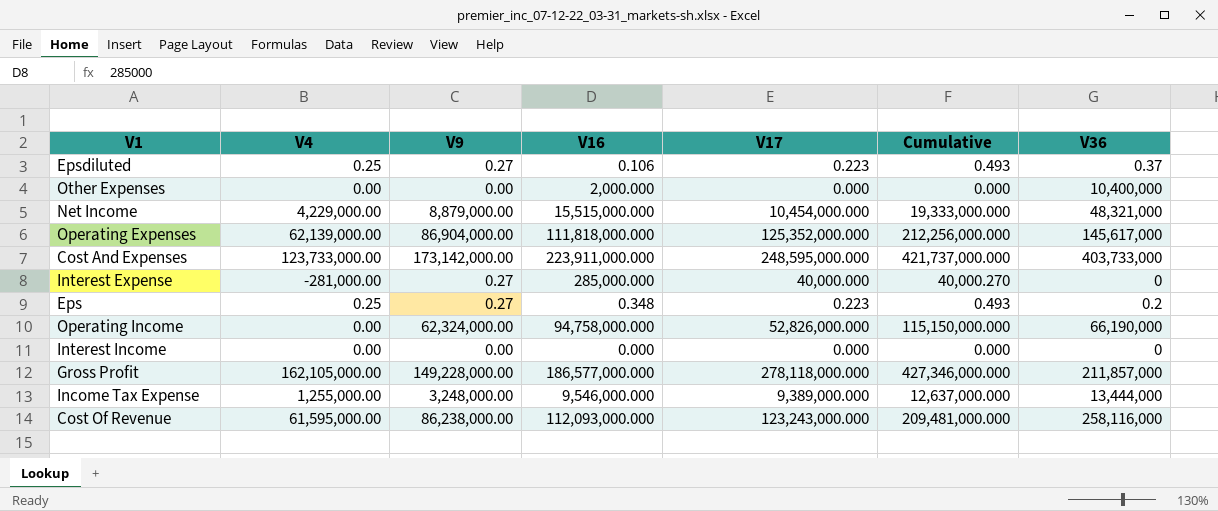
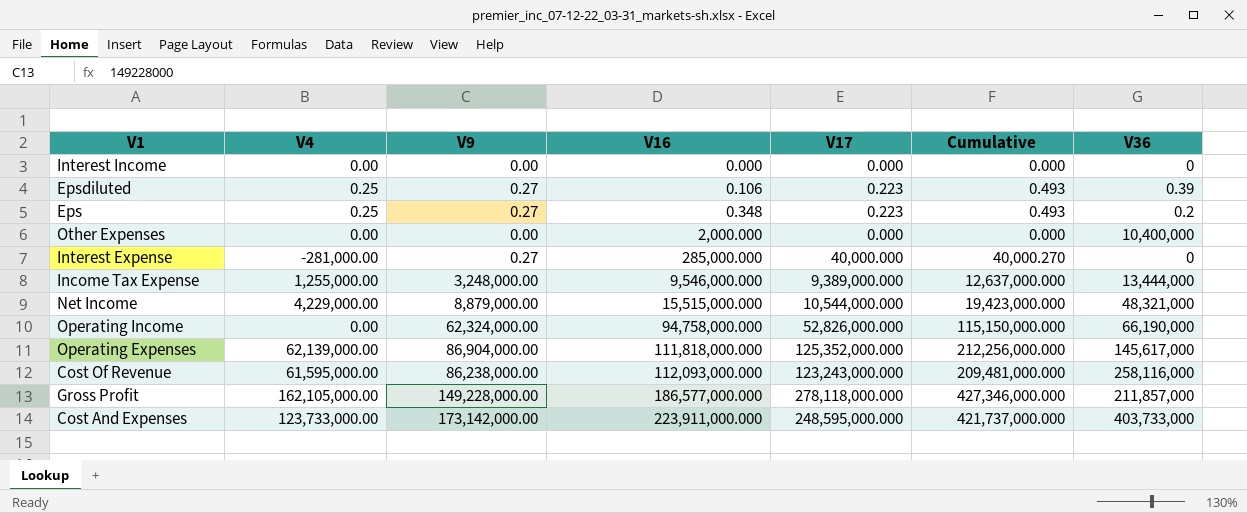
row order: none -> V16 ascending
Epsdiluted | V36: 0.37 -> 0.39
Net Income | V17: 10,454,000.000 -> 10,544,000.000
Net Income | Cumulative: 19,333,000.000 -> 19,423,000.000

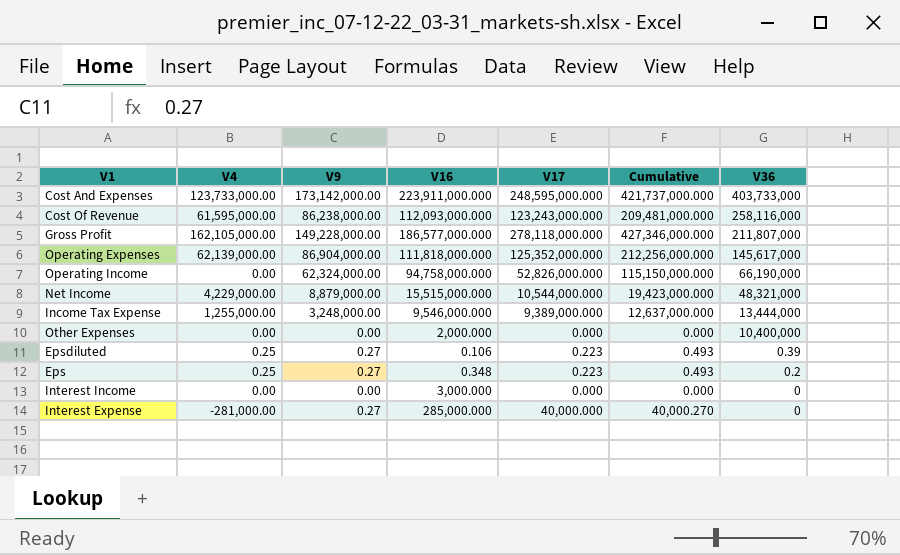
row order: V16 ascending -> V36 descending
Gross Profit | V36: 211,857,000 -> 211,807,000
Interest Income | V16: 0.000 -> 3,000.000

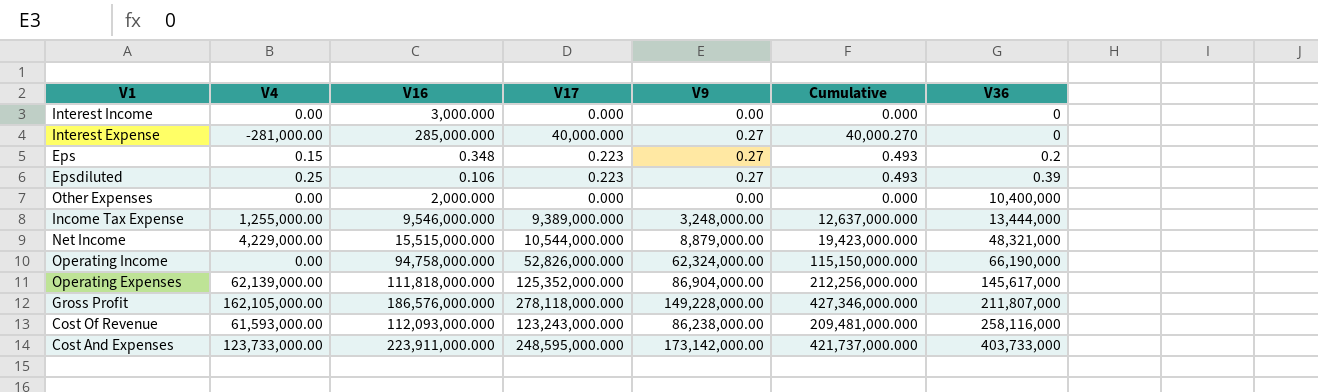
row order: V36 descending -> V36 ascending
column V9 | position: 3 -> 5
Eps | V4: 0.25 -> 0.15
Gross Profit | V16: 186,577,000.000 -> 186,576,000.000
Cost Of Revenue | V4: 61,595,000.00 -> 61,593,000.00

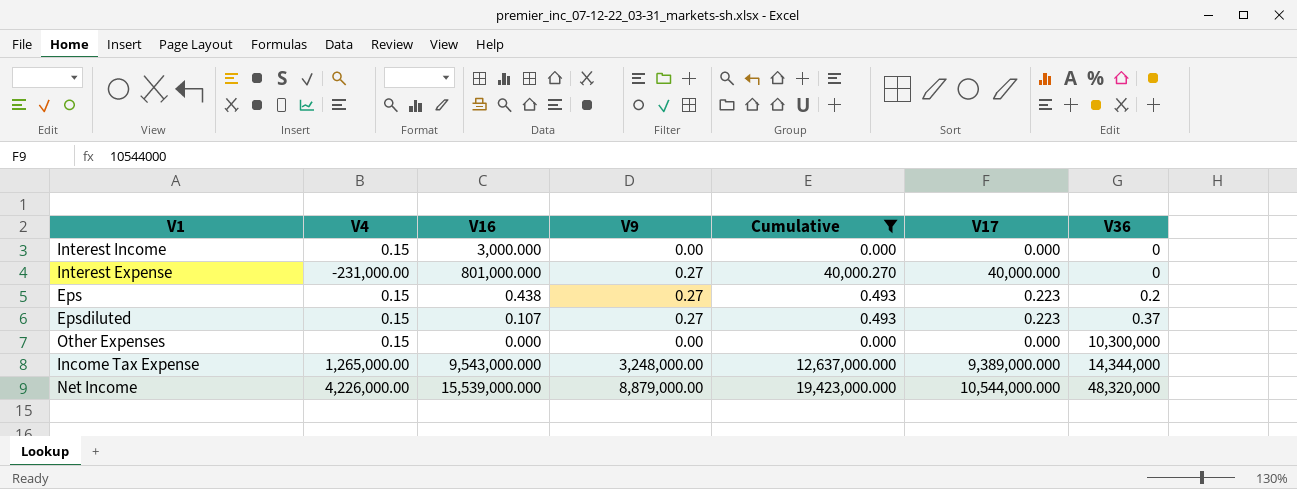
filter: none -> Cumulative <= 19,423,000.000
column V17 | position: 4 -> 6
Interest Income | V4: 0.00 -> 0.15
Interest Expense | V4: -281,000.00 -> -231,000.00
Interest Expense | V16: 285,000.000 -> 801,000.000
Eps | V16: 0.348 -> 0.438
Epsdiluted | V4: 0.25 -> 0.15
Epsdiluted | V16: 0.106 -> 0.107
Epsdiluted | V36: 0.39 -> 0.37
Other Expenses | V4: 0.00 -> 0.15
Other Expenses | V16: 2,000.000 -> 0.000
Other Expenses | V36: 10,400,000 -> 10,300,000
Income Tax Expense | V4: 1,255,000.00 -> 1,265,000.00
Income Tax Expense | V16: 9,546,000.000 -> 9,543,000.000
Income Tax Expense | V36: 13,444,000 -> 14,344,000
Net Income | V4: 4,229,000.00 -> 4,226,000.00
Net Income | V16: 15,515,000.000 -> 15,539,000.000
Net Income | V36: 48,321,000 -> 48,320,000

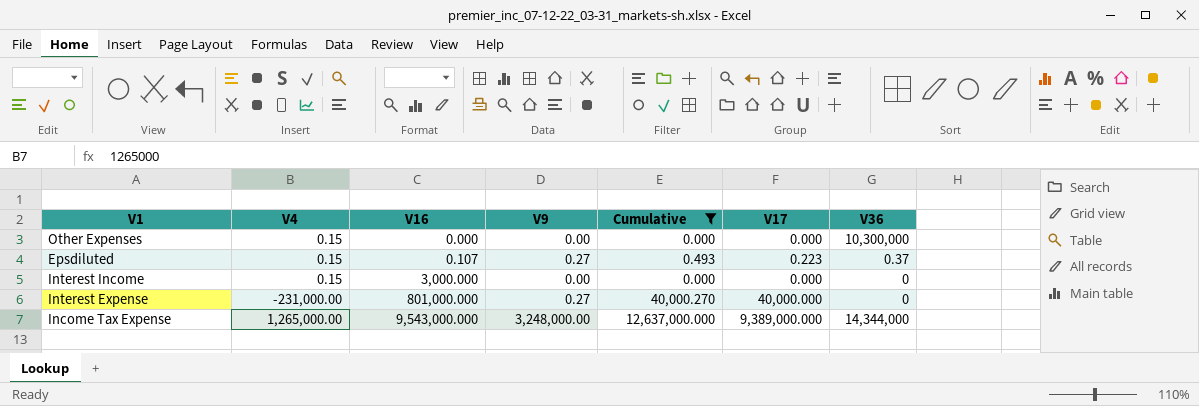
row order: V36 ascending -> V16 ascending
row Eps: 0.15 | 0.438 | 0.27 | 0.493 | 0.223 | 0.2 -> none
row Net Income: 4,226,000.00 | 15,539,000.000 | 8,879,000.00 | 19,423,000.000 | 10,544,000.000 | 48,320,000 -> none

